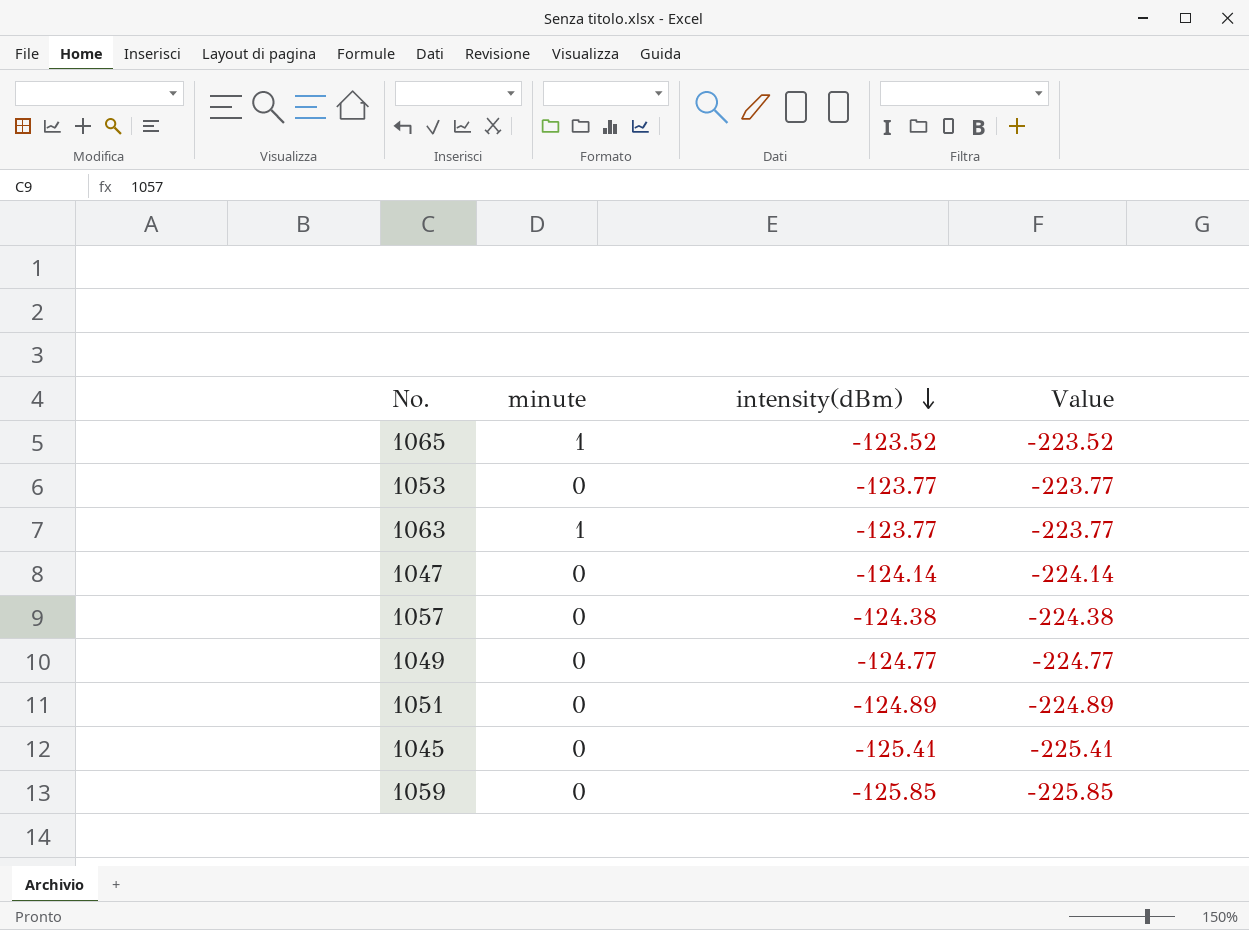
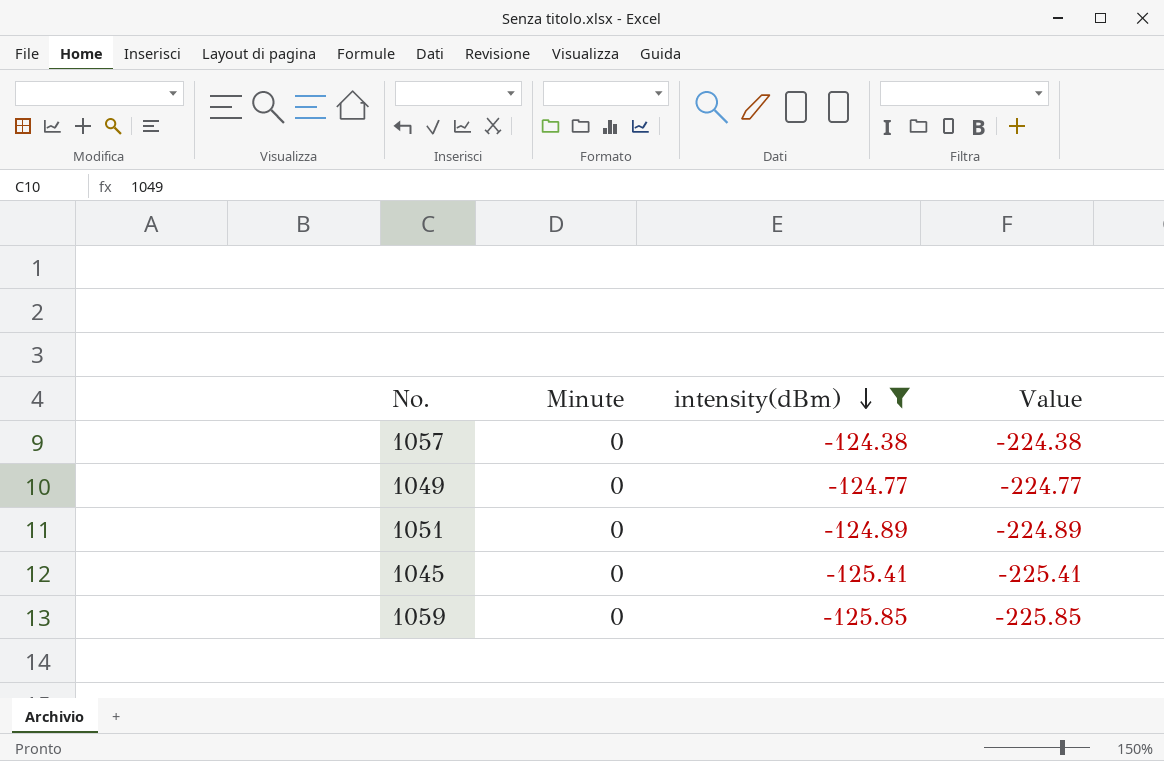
filter: none -> intensity(dBm) <= -124.38
column name: minute -> Minute

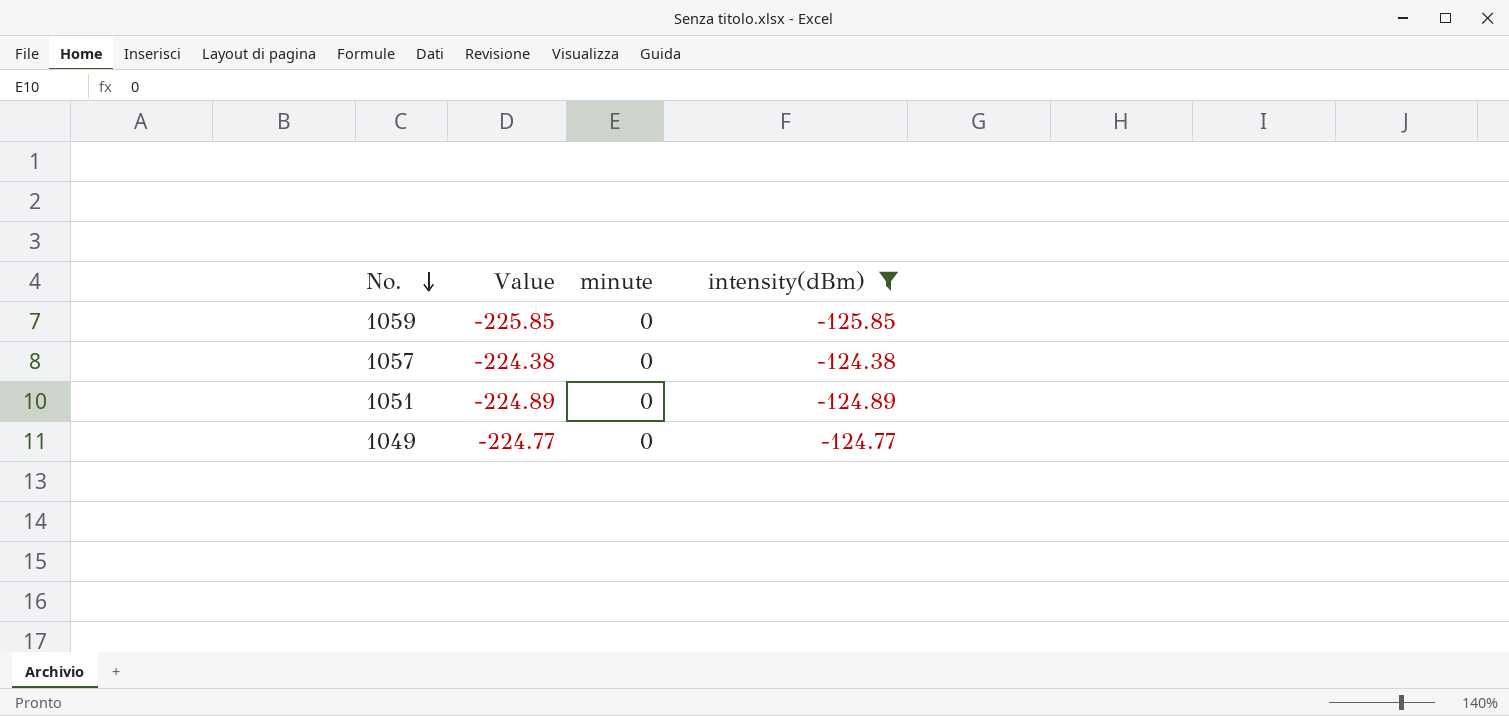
row order: intensity(dBm) descending -> No. descending
column Value | position: 4 -> 2
column name: Minute -> minute
row 1045: 0 | -125.41 | -225.41 -> none

